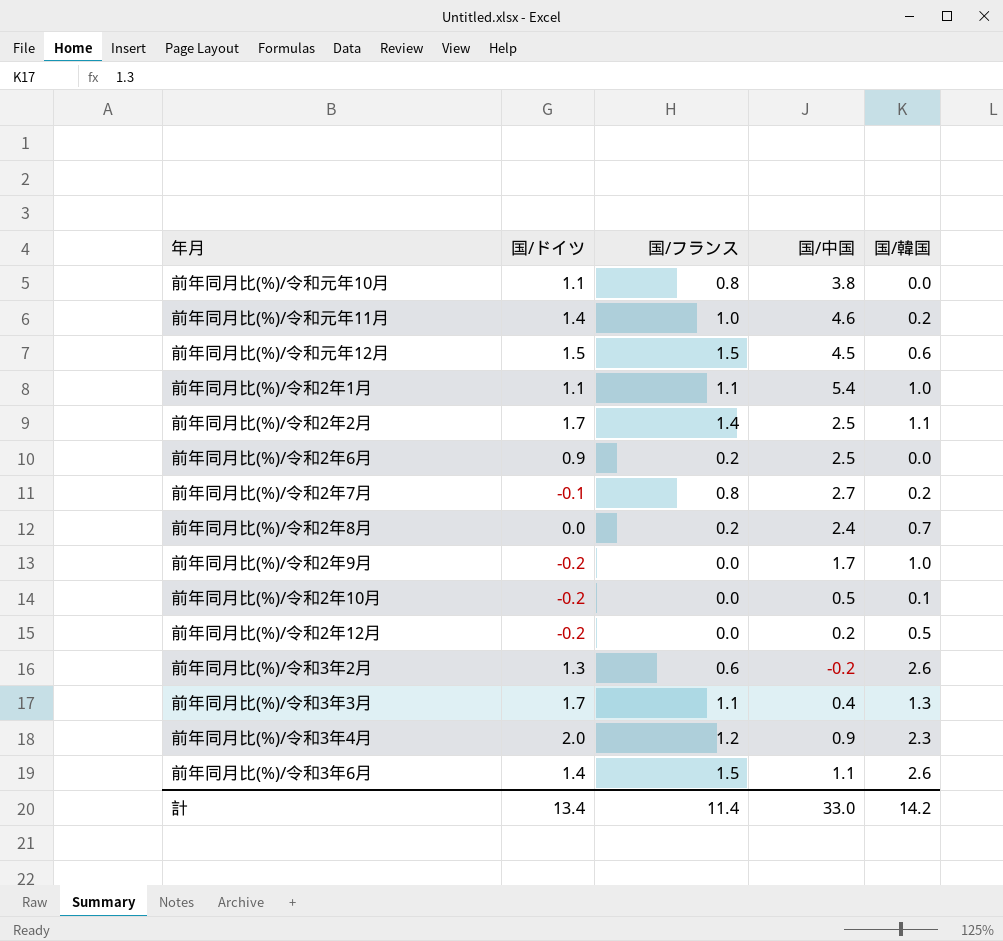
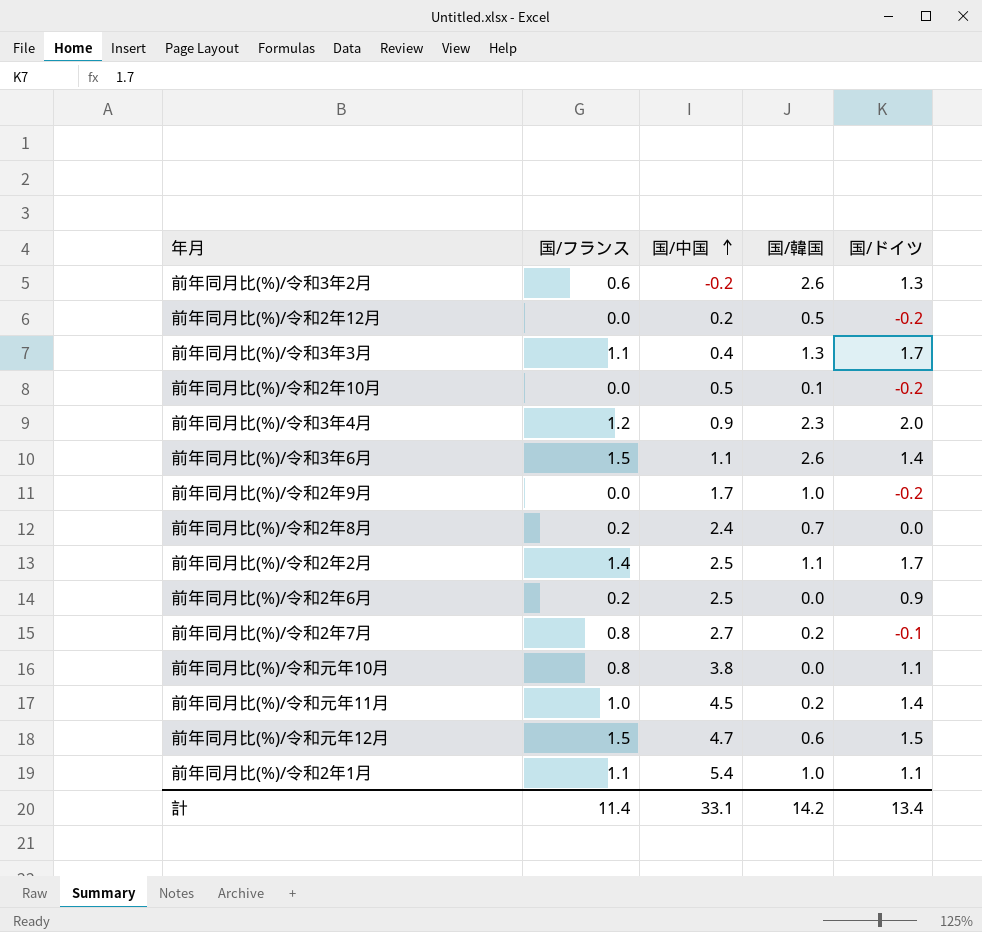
row order: none -> 国/中国 ascending
column 国/ドイツ | position: 2 -> 5
前年同月比(%)/令和元年11月 | 国/中国: 4.6 -> 4.5
前年同月比(%)/令和元年12月 | 国/中国: 4.5 -> 4.7
計 | 国/中国: 33.0 -> 33.1

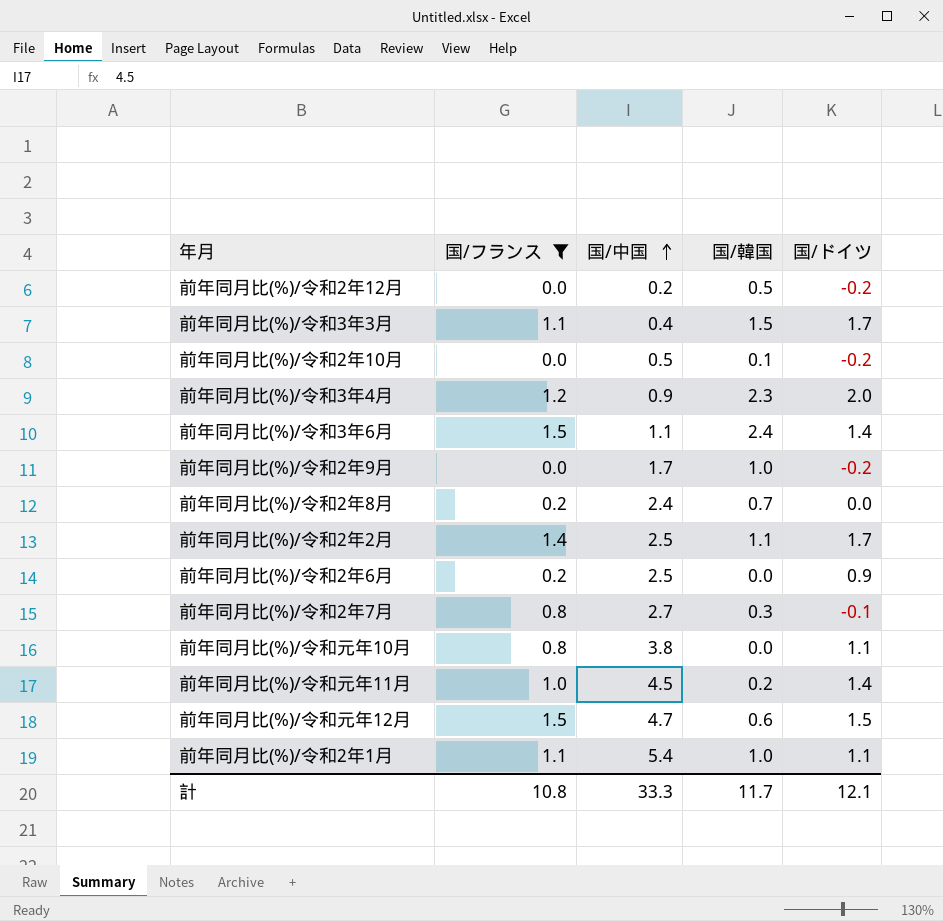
filter: none -> 国/フランス != 0.6
前年同月比(%)/令和3年3月 | 国/韓国: 1.3 -> 1.5
前年同月比(%)/令和3年6月 | 国/韓国: 2.6 -> 2.4
前年同月比(%)/令和2年7月 | 国/韓国: 0.2 -> 0.3
計 | 国/フランス: 11.4 -> 10.8
計 | 国/中国: 33.1 -> 33.3
計 | 国/韓国: 14.2 -> 11.7
計 | 国/ドイツ: 13.4 -> 12.1

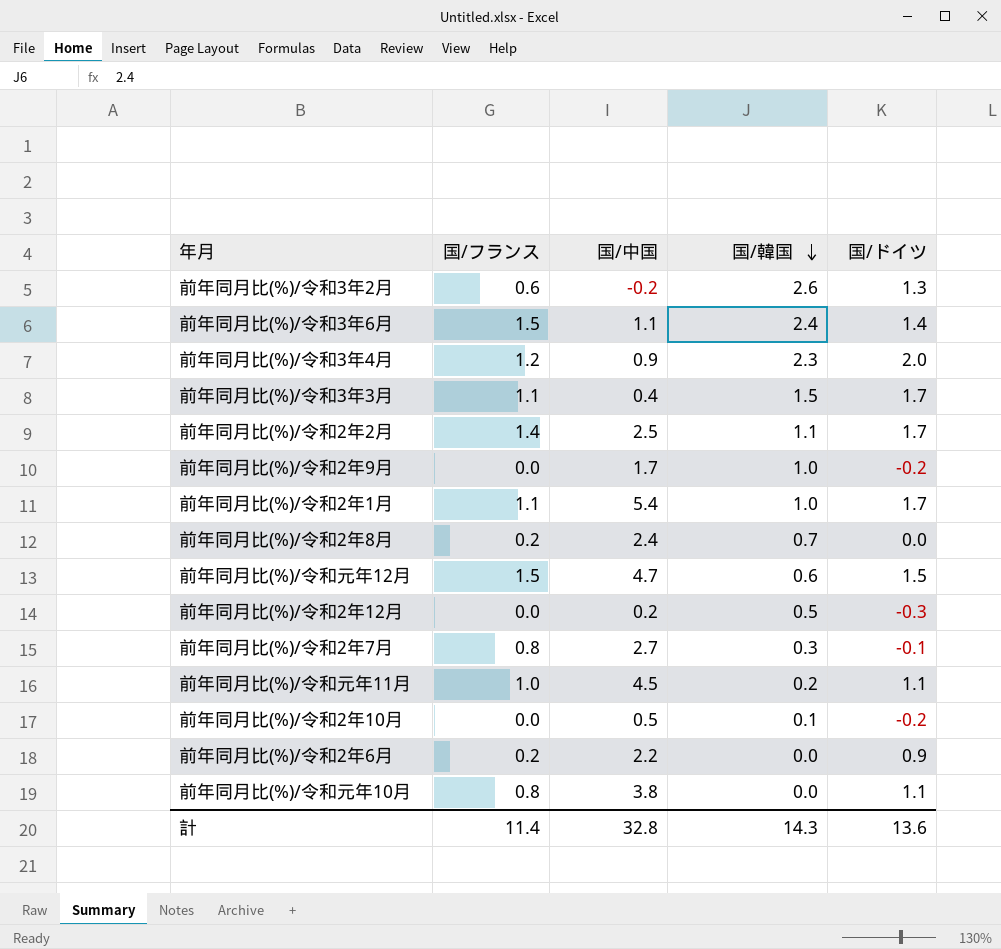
filter: 国/フランス != 0.6 -> none
row order: 国/中国 ascending -> 国/韓国 descending
前年同月比(%)/令和2年1月 | 国/ドイツ: 1.1 -> 1.7
前年同月比(%)/令和2年12月 | 国/ドイツ: -0.2 -> -0.3
前年同月比(%)/令和元年11月 | 国/ドイツ: 1.4 -> 1.1
前年同月比(%)/令和2年6月 | 国/中国: 2.5 -> 2.2
計 | 国/フランス: 10.8 -> 11.4
計 | 国/中国: 33.3 -> 32.8
計 | 国/韓国: 11.7 -> 14.3
計 | 国/ドイツ: 12.1 -> 13.6

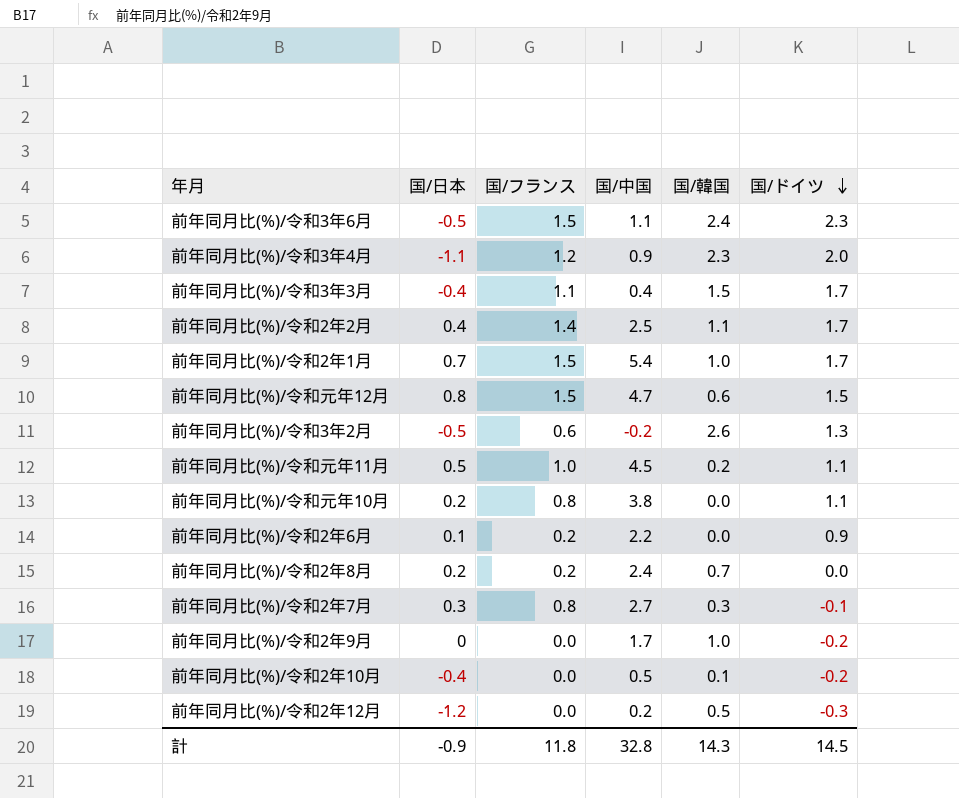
row order: 国/韓国 descending -> 国/ドイツ descending
column 国/日本 | position: none -> 2
前年同月比(%)/令和3年6月 | 国/ドイツ: 1.4 -> 2.3
前年同月比(%)/令和2年1月 | 国/フランス: 1.1 -> 1.5
計 | 国/フランス: 11.4 -> 11.8
計 | 国/ドイツ: 13.6 -> 14.5

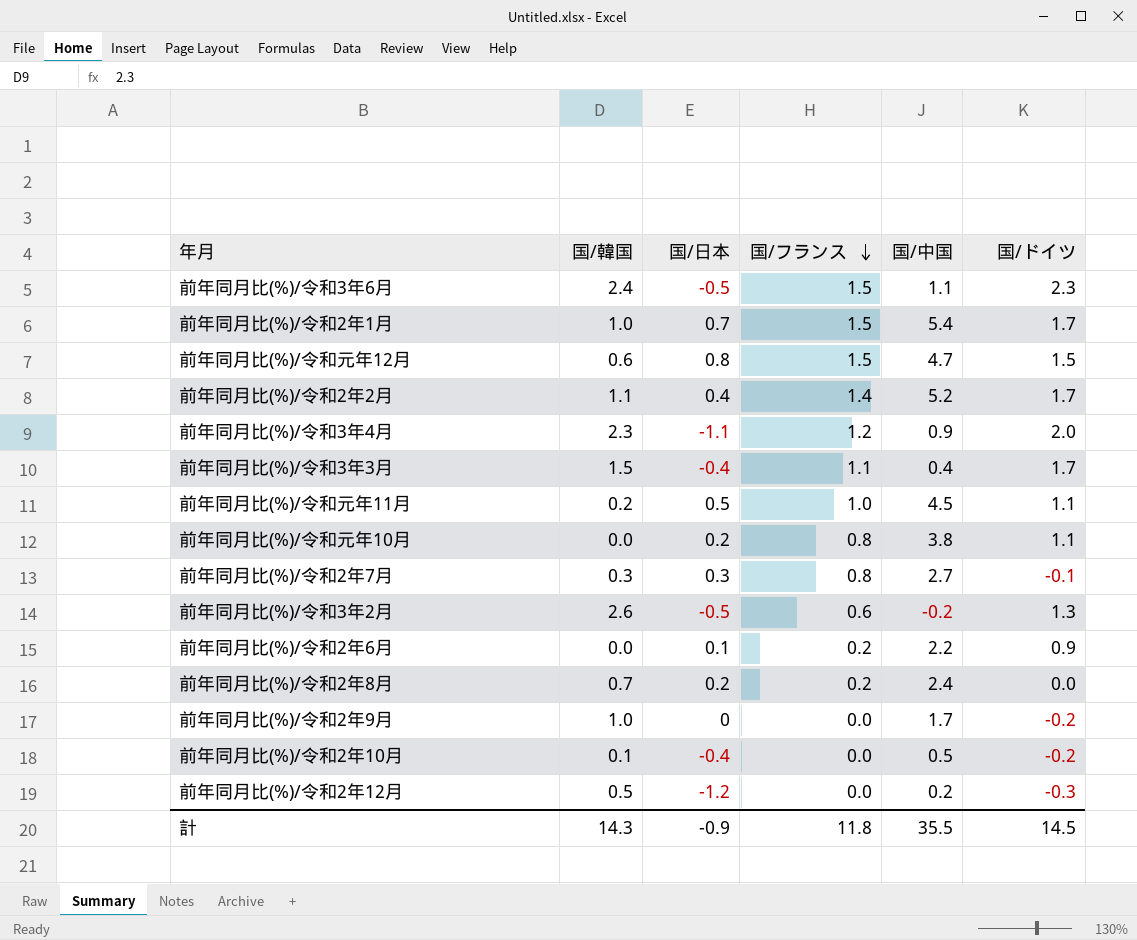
row order: 国/ドイツ descending -> 国/フランス descending
column 国/韓国 | position: 5 -> 2
前年同月比(%)/令和2年2月 | 国/中国: 2.5 -> 5.2
計 | 国/中国: 32.8 -> 35.5

